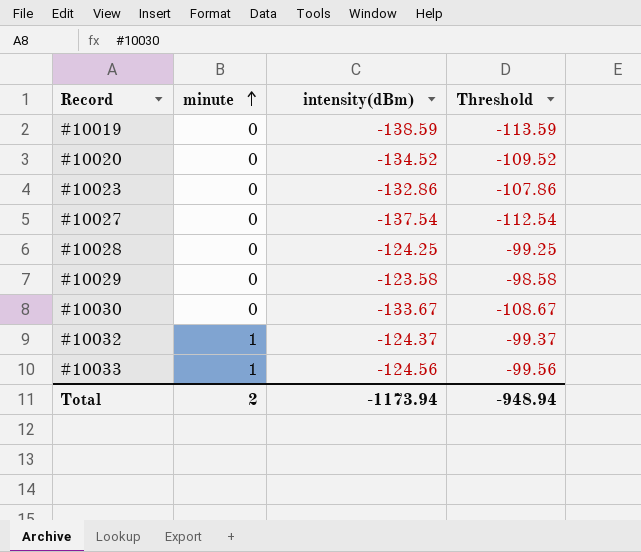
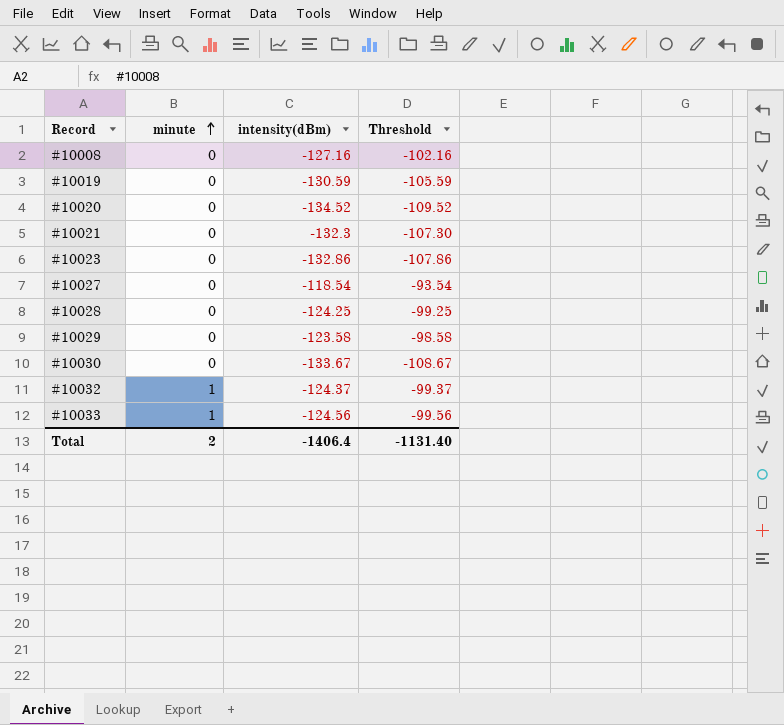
row #10008: none -> 0 | -127.16 | -102.16
#10019 | intensity(dBm): -138.59 -> -130.59
#10019 | Threshold: -113.59 -> -105.59
row #10021: none -> 0 | -132.3 | -107.30
#10027 | intensity(dBm): -137.54 -> -118.54
#10027 | Threshold: -112.54 -> -93.54
Total | intensity(dBm): -1173.94 -> -1406.4
Total | Threshold: -948.94 -> -1131.40

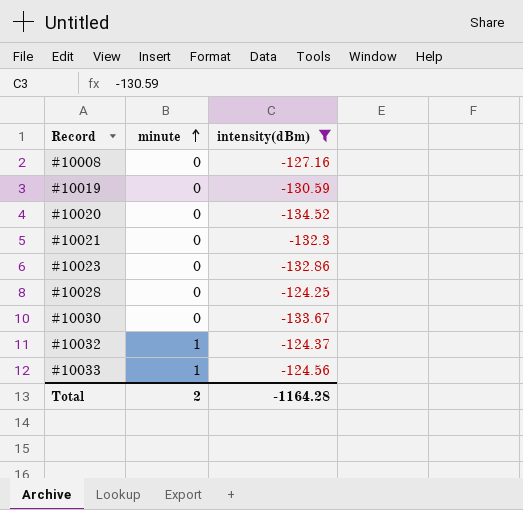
filter: none -> intensity(dBm) <= -124.25
column Threshold | formula: [intensity(dBm)] + 25 -> none
Total | intensity(dBm): -1406.4 -> -1164.28

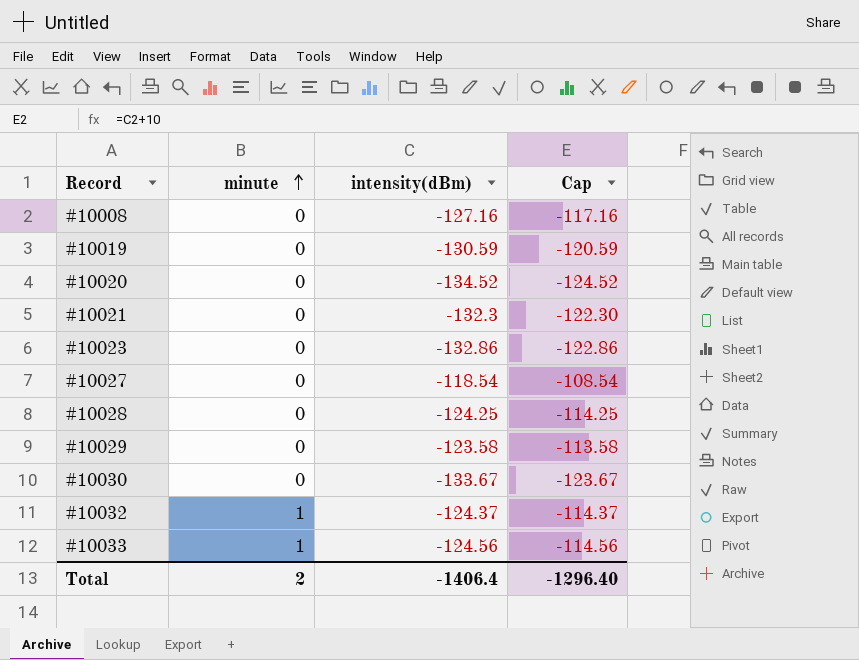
filter: intensity(dBm) <= -124.25 -> none
column Cap | formula: none -> [intensity(dBm)] + 10
Total | intensity(dBm): -1164.28 -> -1406.4

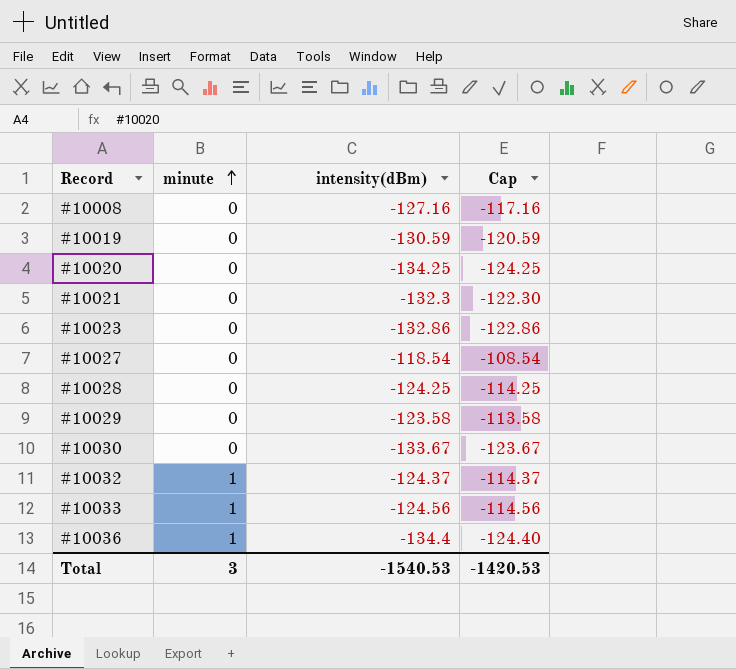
#10020 | intensity(dBm): -134.52 -> -134.25
#10020 | Cap: -124.52 -> -124.25
row #10036: none -> 1 | -134.4 | -124.40
Total | minute: 2 -> 3
Total | intensity(dBm): -1406.4 -> -1540.53
Total | Cap: -1296.40 -> -1420.53

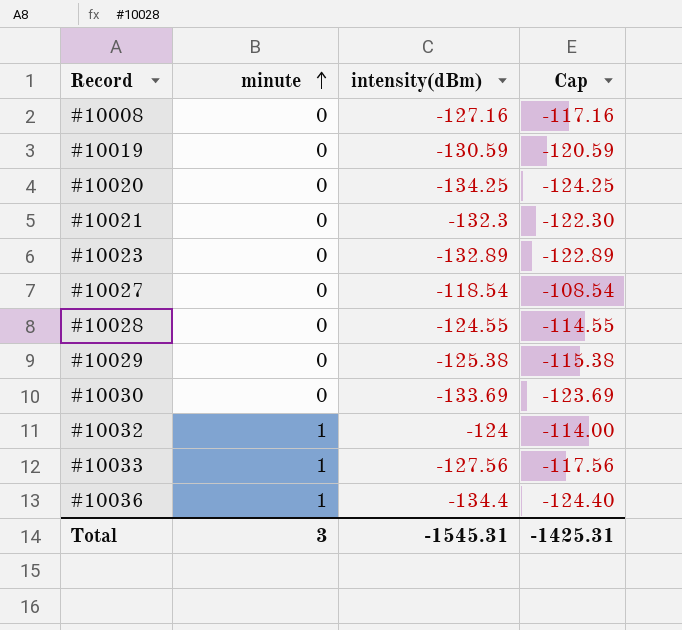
#10023 | intensity(dBm): -132.86 -> -132.89
#10023 | Cap: -122.86 -> -122.89
#10028 | intensity(dBm): -124.25 -> -124.55
#10028 | Cap: -114.25 -> -114.55
#10029 | intensity(dBm): -123.58 -> -125.38
#10029 | Cap: -113.58 -> -115.38
#10030 | intensity(dBm): -133.67 -> -133.69
#10030 | Cap: -123.67 -> -123.69
#10032 | intensity(dBm): -124.37 -> -124
#10032 | Cap: -114.37 -> -114.00
#10033 | intensity(dBm): -124.56 -> -127.56
#10033 | Cap: -114.56 -> -117.56
Total | intensity(dBm): -1540.53 -> -1545.31
Total | Cap: -1420.53 -> -1425.31

